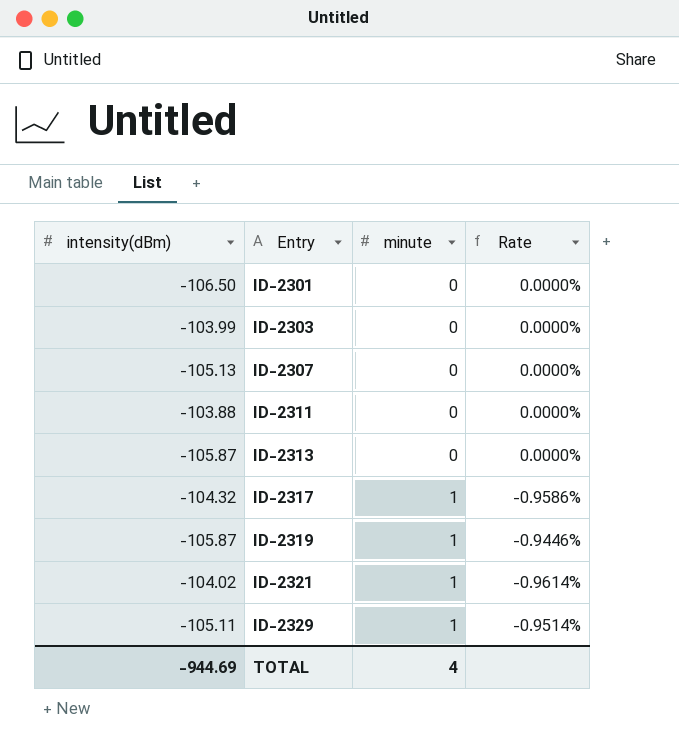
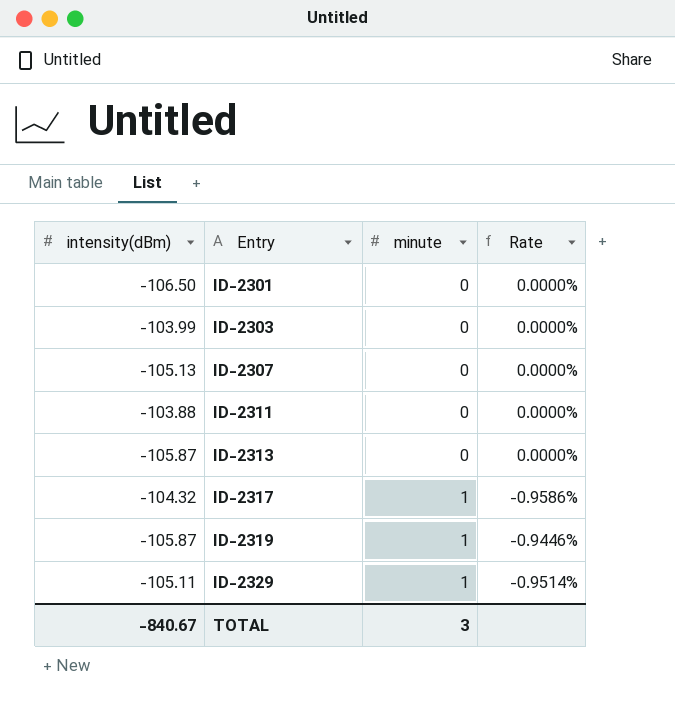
row ID-2321: -104.02 | 1 | -0.9614% -> none
TOTAL | intensity(dBm): -944.69 -> -840.67
TOTAL | minute: 4 -> 3

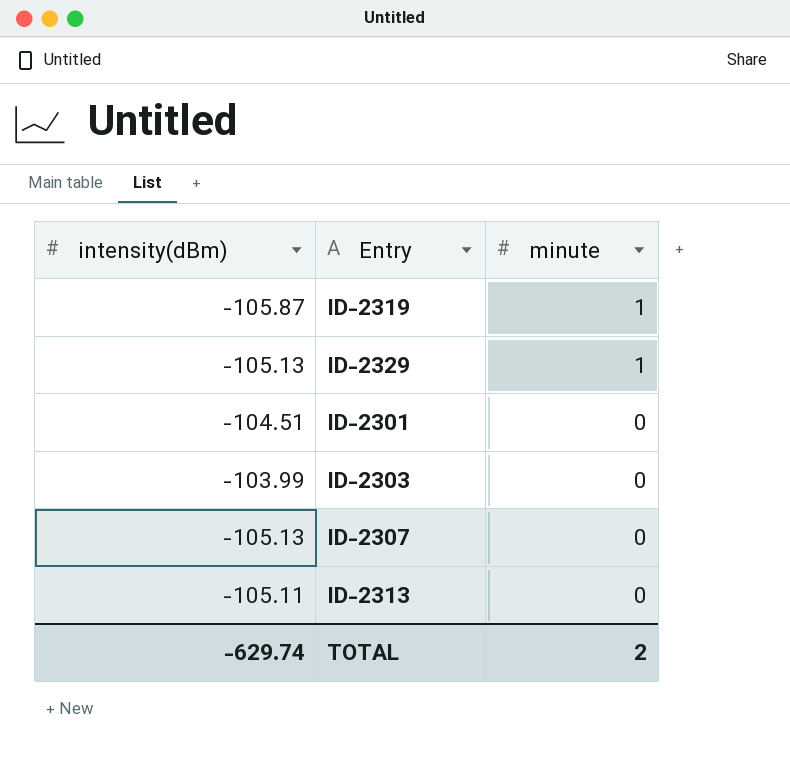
row order: Entry ascending -> minute descending
column Rate | formula: [minute] / [intensity(dBm)] -> none
row ID-2311: -103.88 | 0 | 0.0000% -> none
row ID-2317: -104.32 | 1 | -0.9586% -> none
ID-2329 | intensity(dBm): -105.11 -> -105.13
ID-2301 | intensity(dBm): -106.50 -> -104.51
ID-2313 | intensity(dBm): -105.87 -> -105.11
TOTAL | intensity(dBm): -840.67 -> -629.74
TOTAL | minute: 3 -> 2

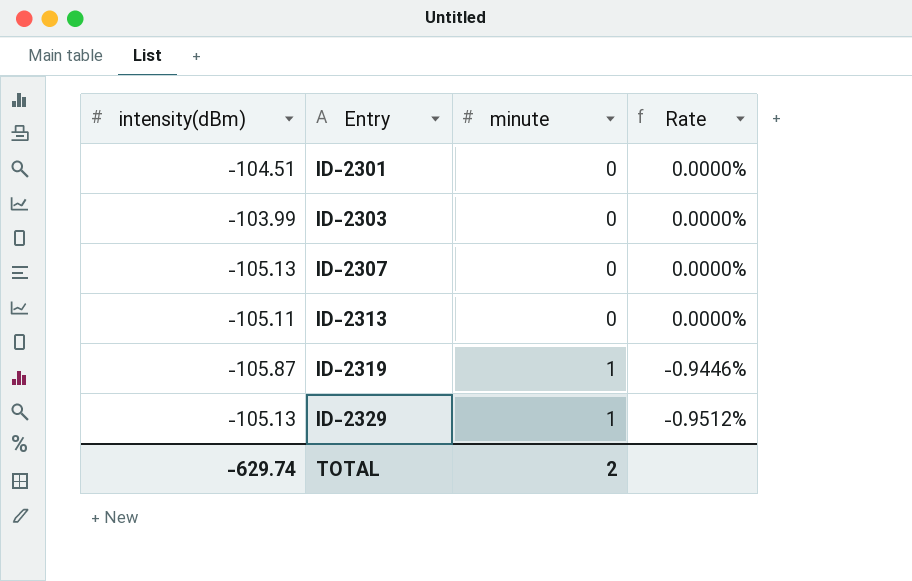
row order: minute descending -> Entry ascending
column Rate | formula: none -> [minute] / [intensity(dBm)]

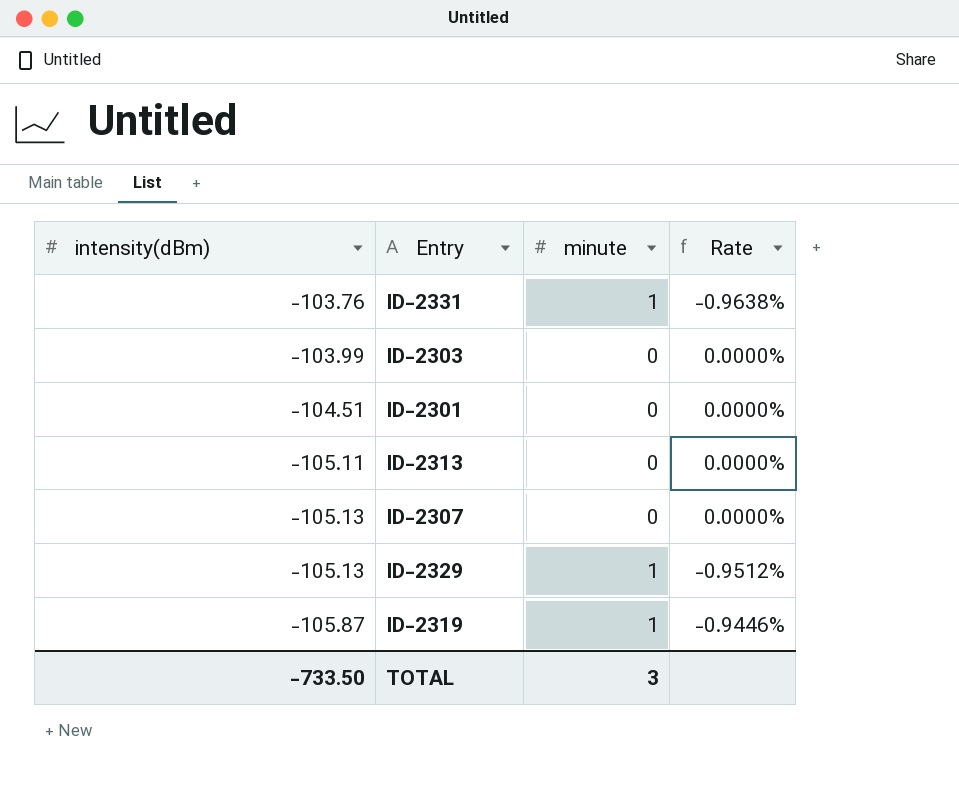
row order: Entry ascending -> intensity(dBm) descending
row ID-2331: none -> -103.76 | 1 | -0.9638%
TOTAL | intensity(dBm): -629.74 -> -733.50
TOTAL | minute: 2 -> 3

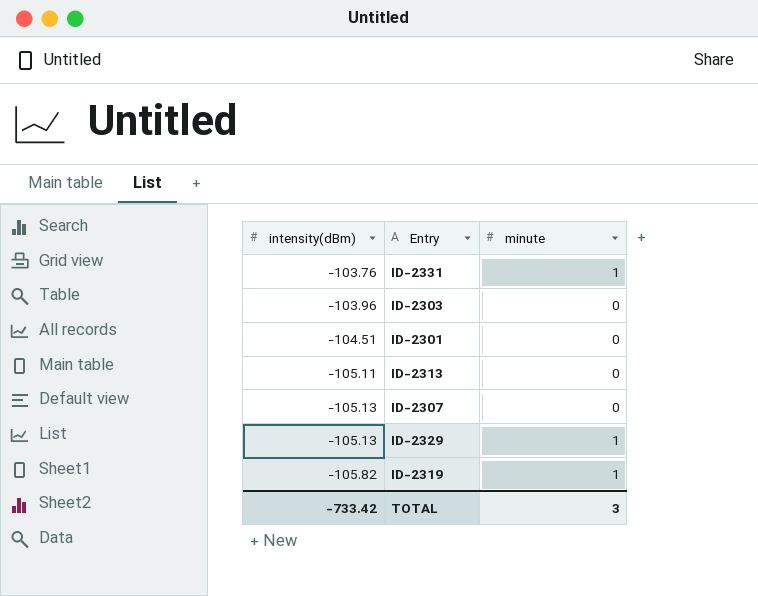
column Rate | formula: [minute] / [intensity(dBm)] -> none
ID-2303 | intensity(dBm): -103.99 -> -103.96
ID-2319 | intensity(dBm): -105.87 -> -105.82
TOTAL | intensity(dBm): -733.50 -> -733.42

